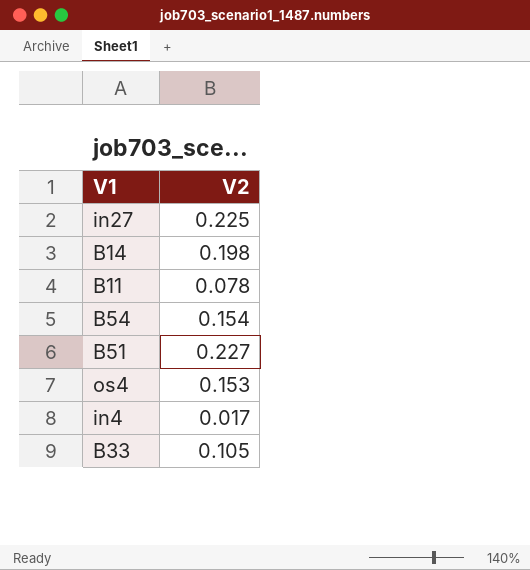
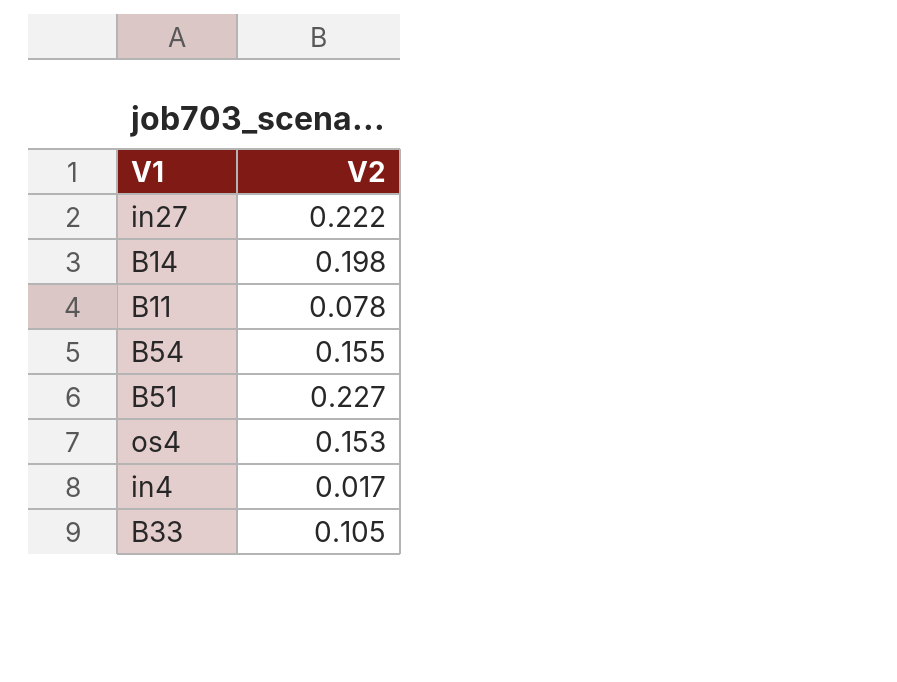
in27 | V2: 0.225 -> 0.222
B54 | V2: 0.154 -> 0.155

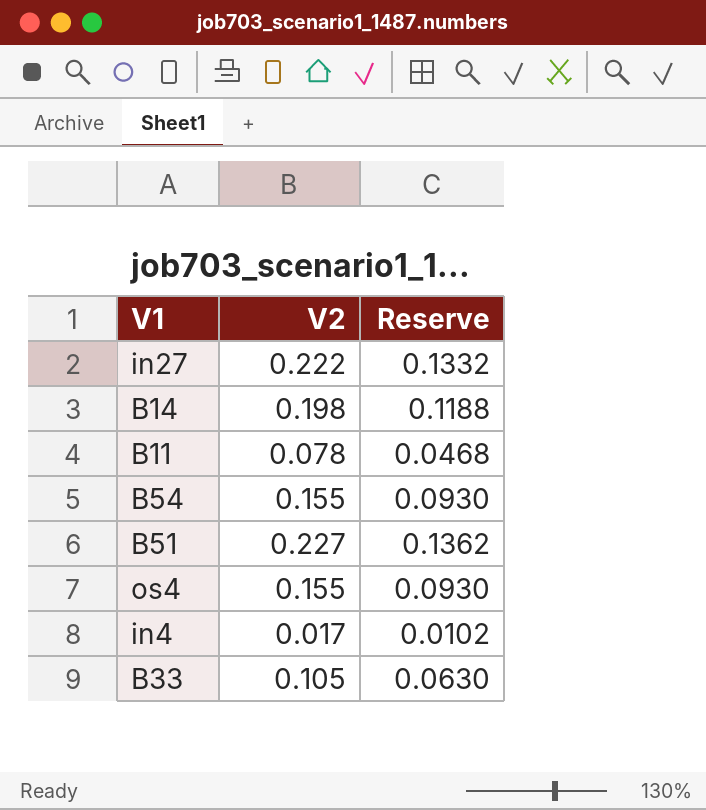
column Reserve | formula: none -> [V2] * 0.6
os4 | V2: 0.153 -> 0.155

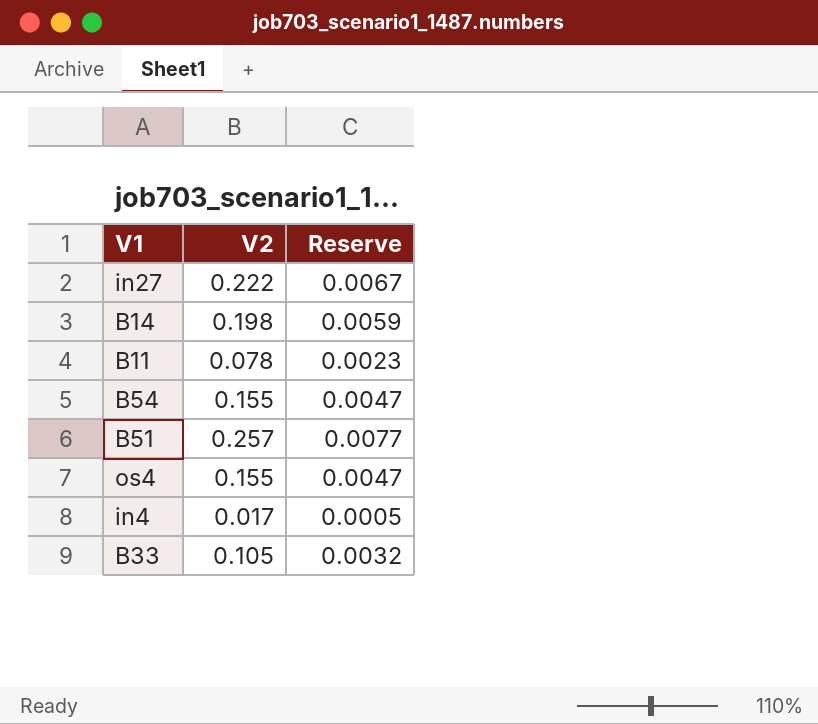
column Reserve | formula: [V2] * 0.6 -> [V2] * 0.03
B51 | V2: 0.227 -> 0.257

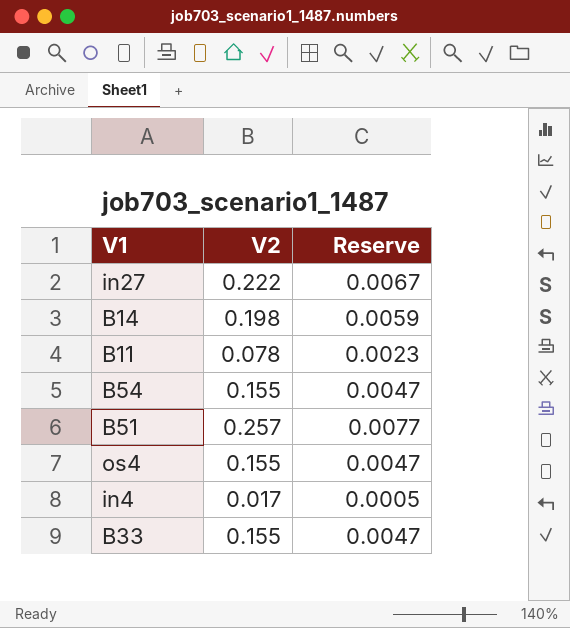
B33 | V2: 0.105 -> 0.155
B33 | Reserve: 0.0032 -> 0.0047

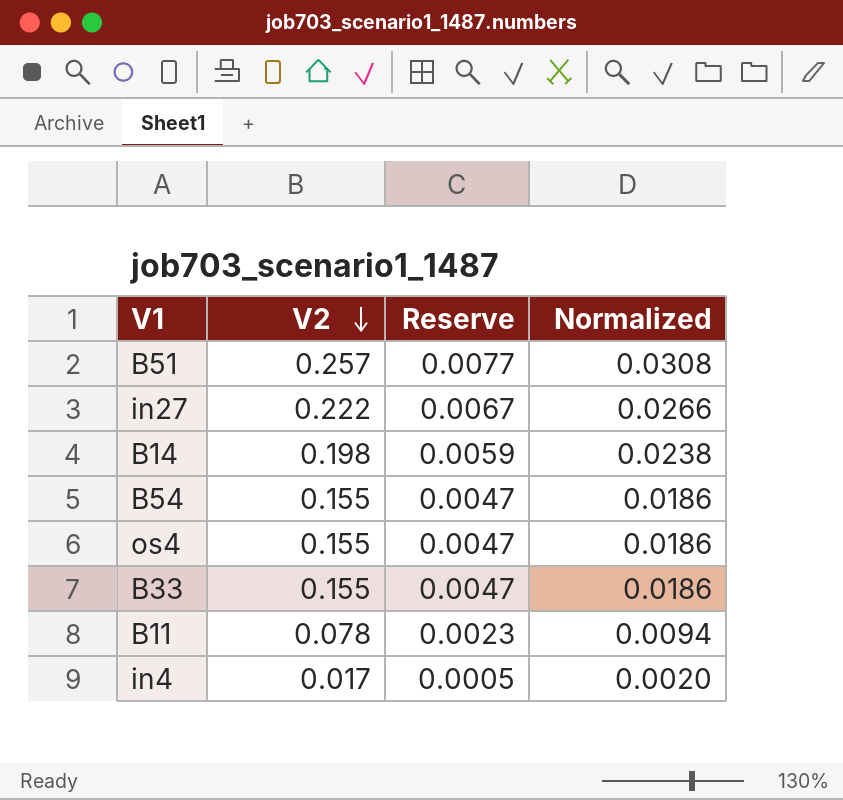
row order: none -> V2 descending
column Normalized | formula: none -> [V2] * 0.12

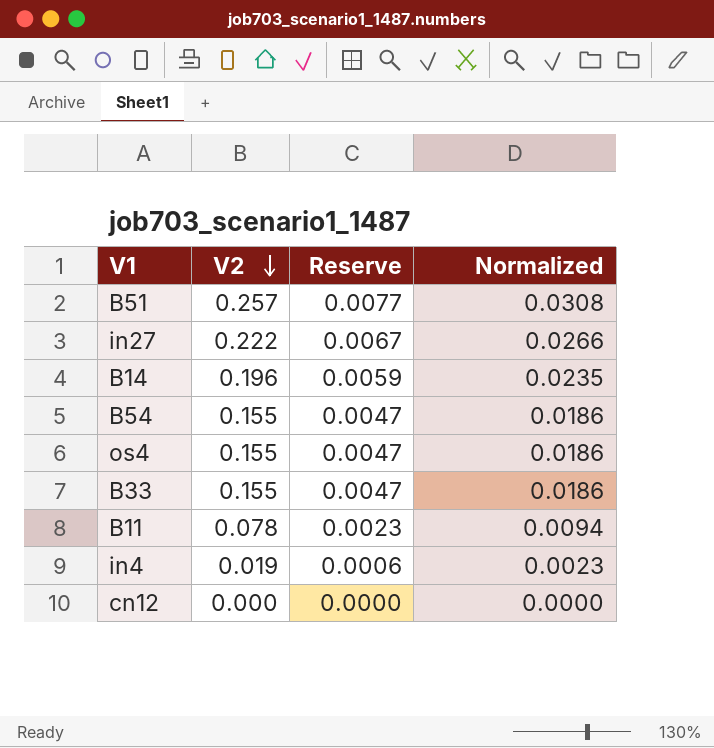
B14 | V2: 0.198 -> 0.196
B14 | Normalized: 0.0238 -> 0.0235
in4 | V2: 0.017 -> 0.019
in4 | Reserve: 0.0005 -> 0.0006
in4 | Normalized: 0.0020 -> 0.0023
row cn12: none -> 0.000 | 0.0000 | 0.0000

